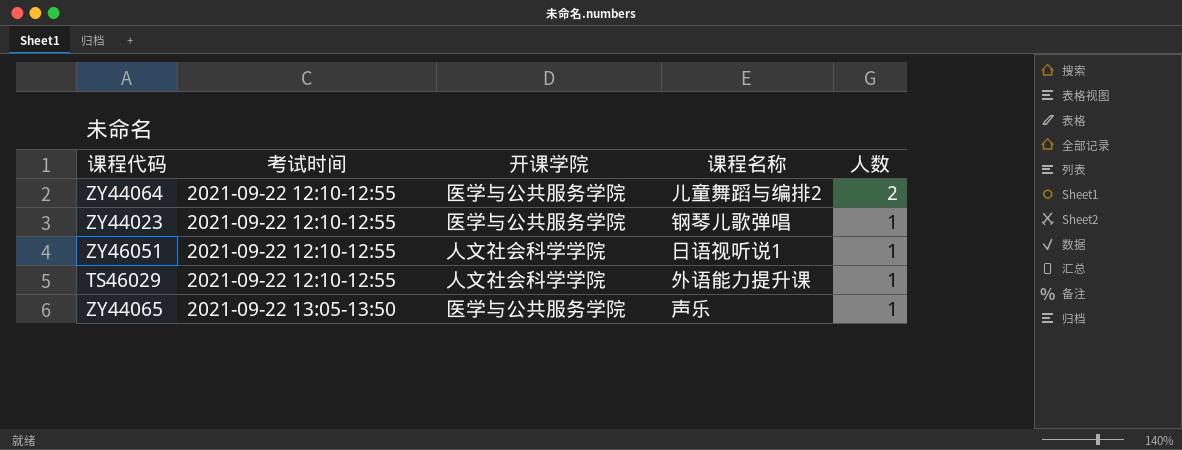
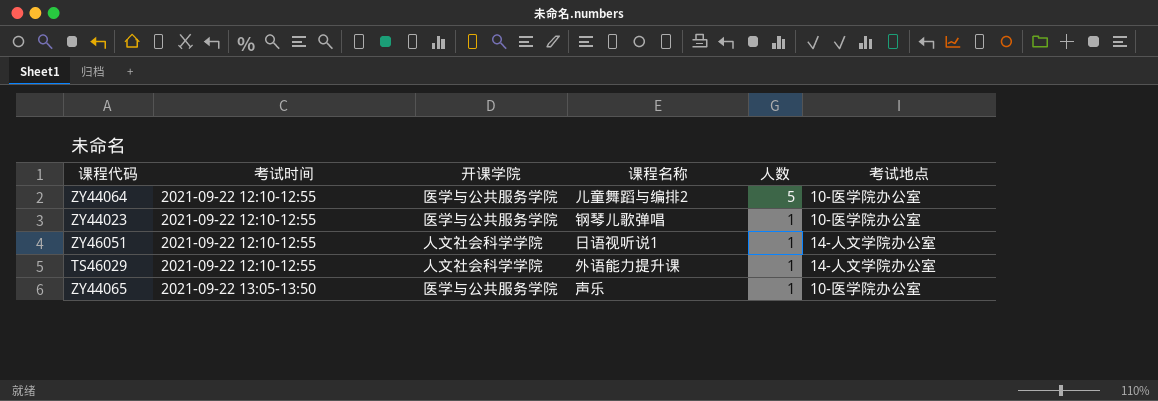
column 考试地点 | position: none -> 6
ZY44064 | 人数: 2 -> 5

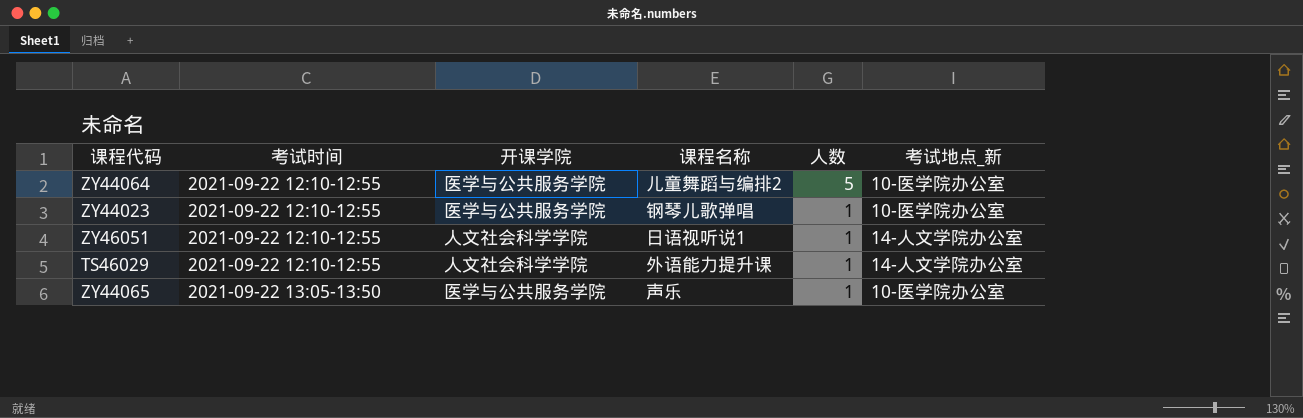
column name: 考试地点 -> 考试地点_新

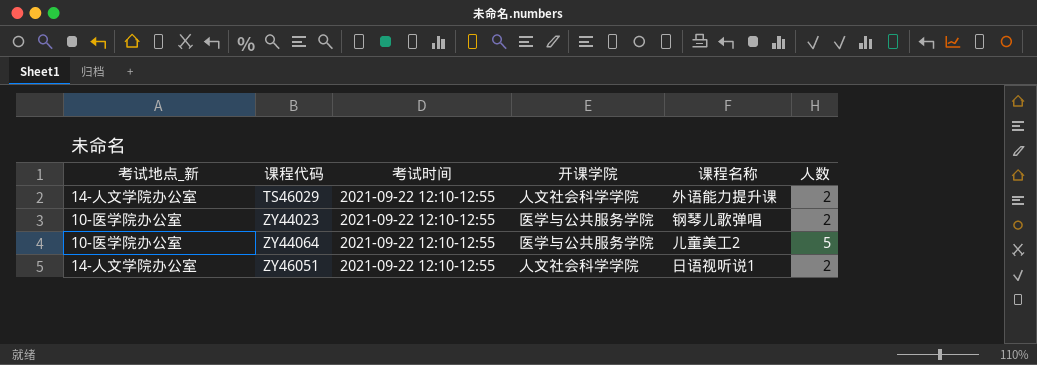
row order: 考试时间 ascending -> 课程代码 ascending
column 考试地点_新 | position: 6 -> 1
row ZY44065: 2021-09-22 13:05-13:50 | 医学与公共服务学院 | 声乐 | 1 | 10-医学院办公室 -> none
TS46029 | 人数: 1 -> 2
ZY44023 | 人数: 1 -> 2
ZY44064 | 课程名称: 儿童舞蹈与编排2 -> 儿童美工2
ZY46051 | 人数: 1 -> 2

